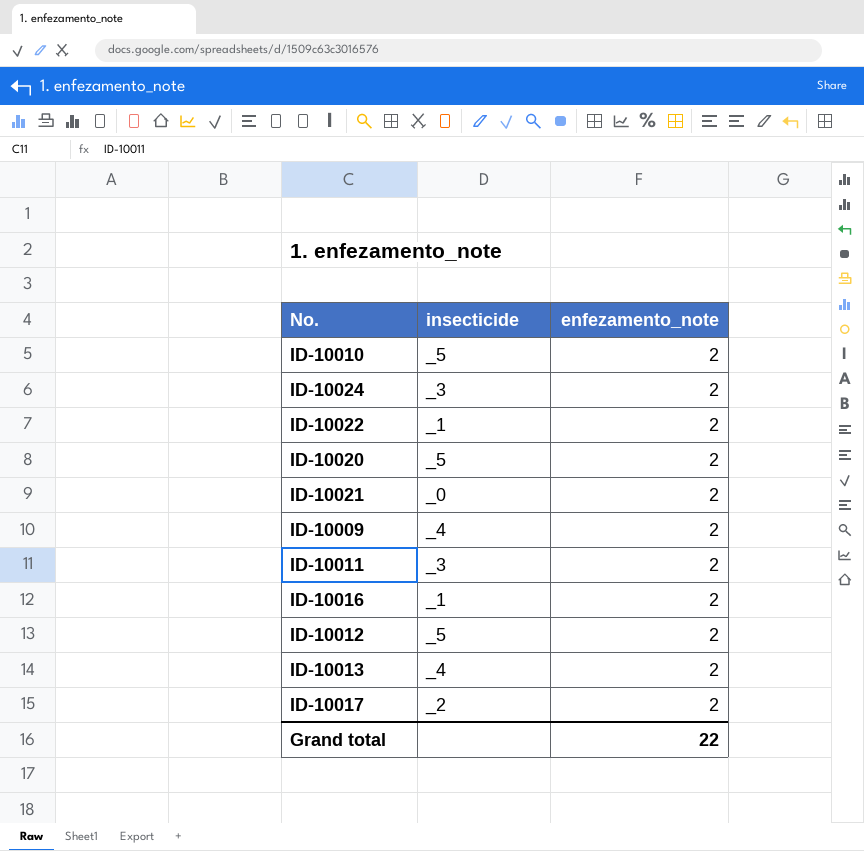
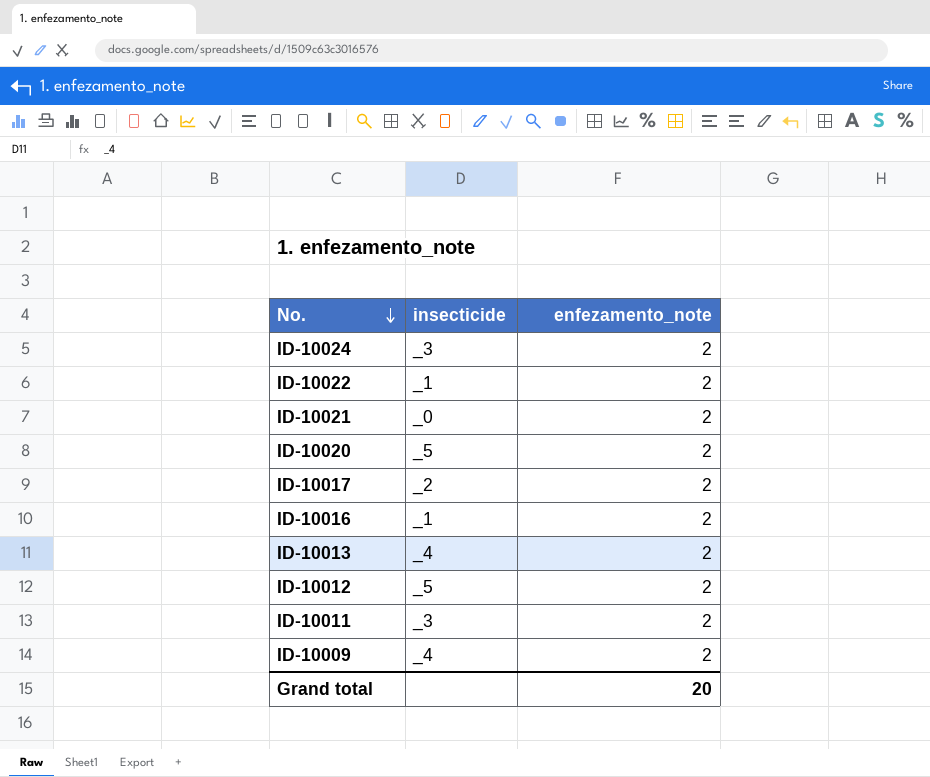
row order: none -> No. descending
row ID-10010: _5 | 2 -> none
Grand total | enfezamento_note: 22 -> 20

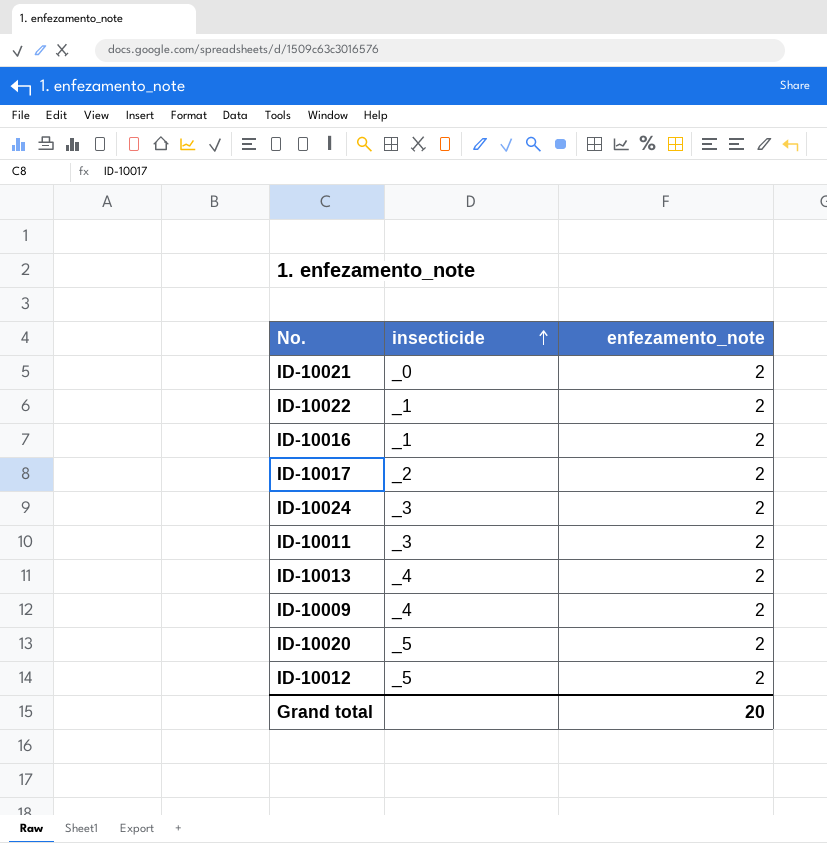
row order: No. descending -> insecticide ascending

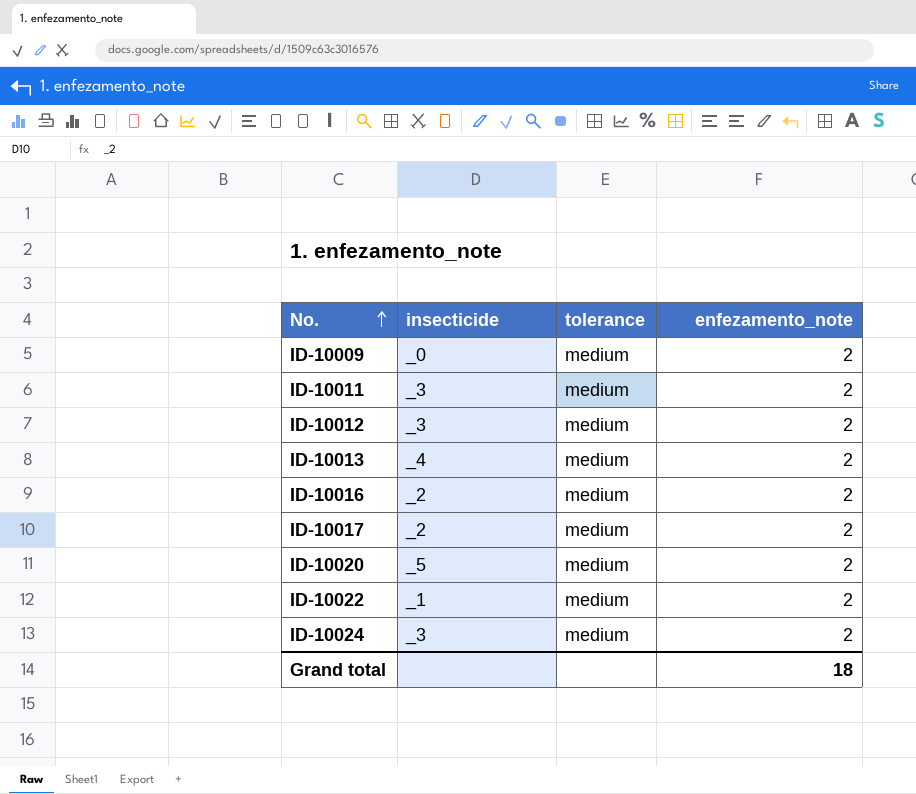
row order: insecticide ascending -> No. ascending
column tolerance | position: none -> 3
row ID-10021: _0 | 2 -> none
ID-10009 | insecticide: _4 -> _0
ID-10012 | insecticide: _5 -> _3
ID-10016 | insecticide: _1 -> _2
Grand total | enfezamento_note: 20 -> 18

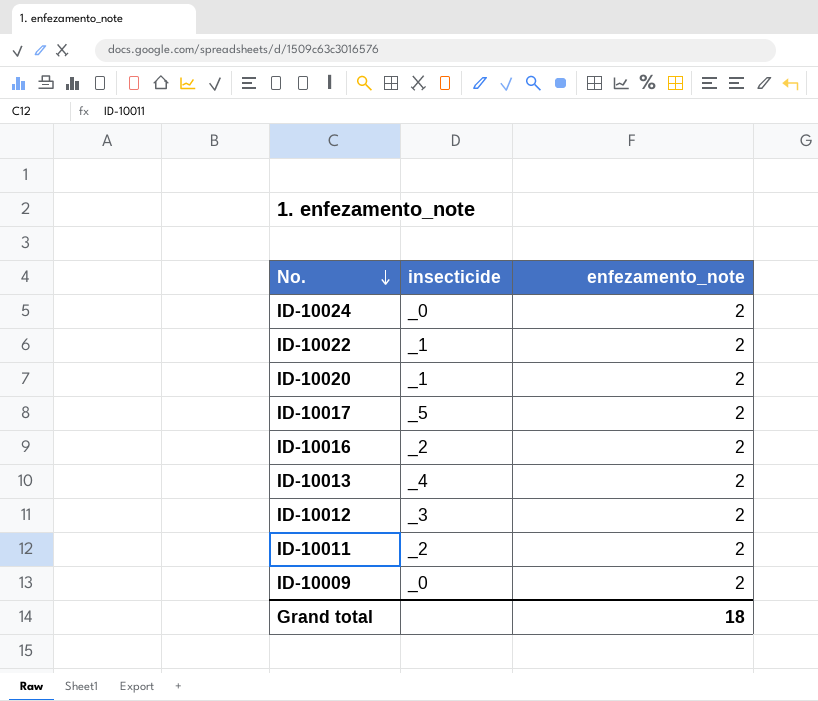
row order: No. ascending -> No. descending
column tolerance | position: 3 -> none
ID-10024 | insecticide: _3 -> _0
ID-10020 | insecticide: _5 -> _1
ID-10017 | insecticide: _2 -> _5
ID-10011 | insecticide: _3 -> _2

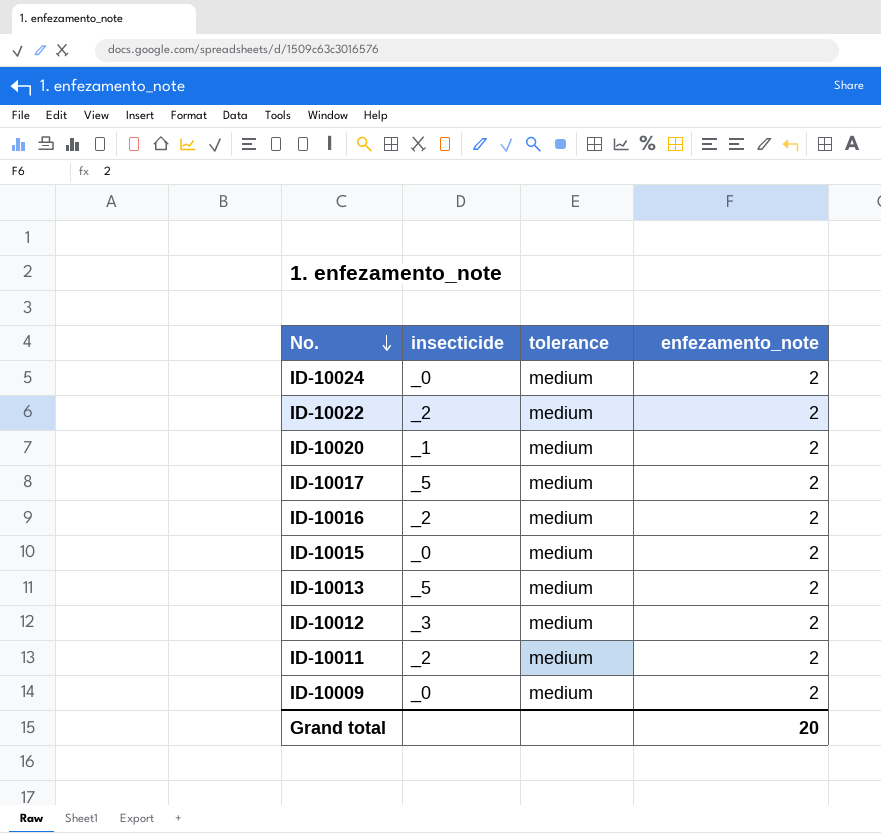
column tolerance | position: none -> 3
ID-10022 | insecticide: _1 -> _2
row ID-10015: none -> _0 | medium | 2
ID-10013 | insecticide: _4 -> _5
Grand total | enfezamento_note: 18 -> 20

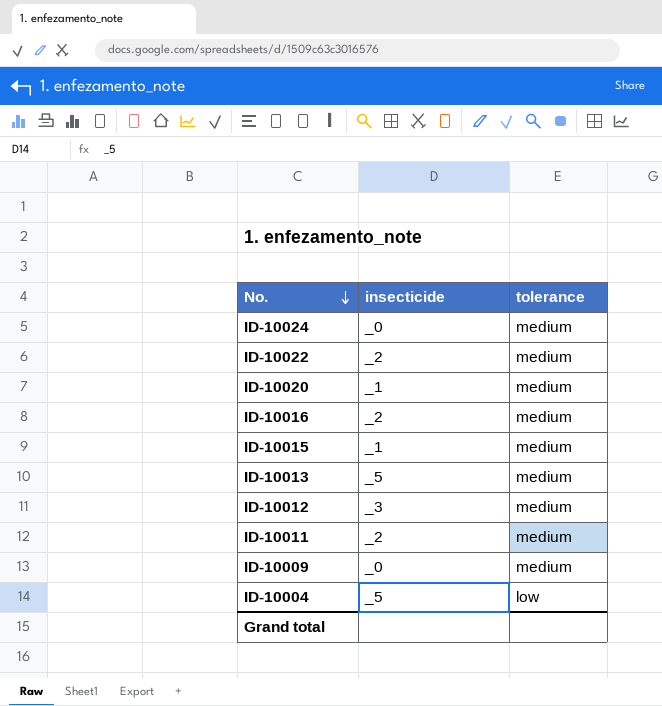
column enfezamento_note | position: 4 -> none
row ID-10017: _5 | medium | 2 -> none
ID-10015 | insecticide: _0 -> _1
row ID-10004: none -> _5 | low

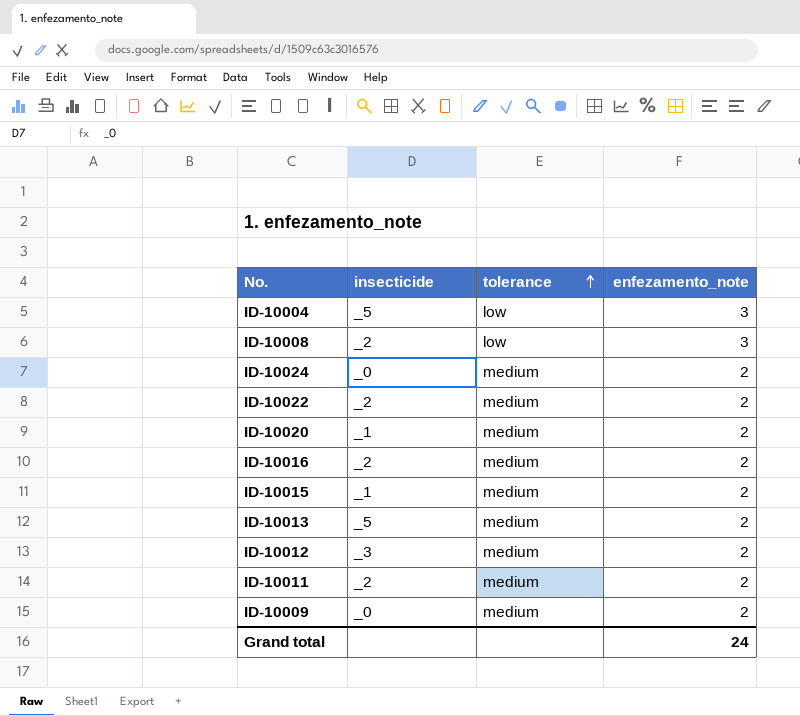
row order: No. descending -> tolerance ascending
column enfezamento_note | position: none -> 4
row ID-10008: none -> _2 | low | 3

